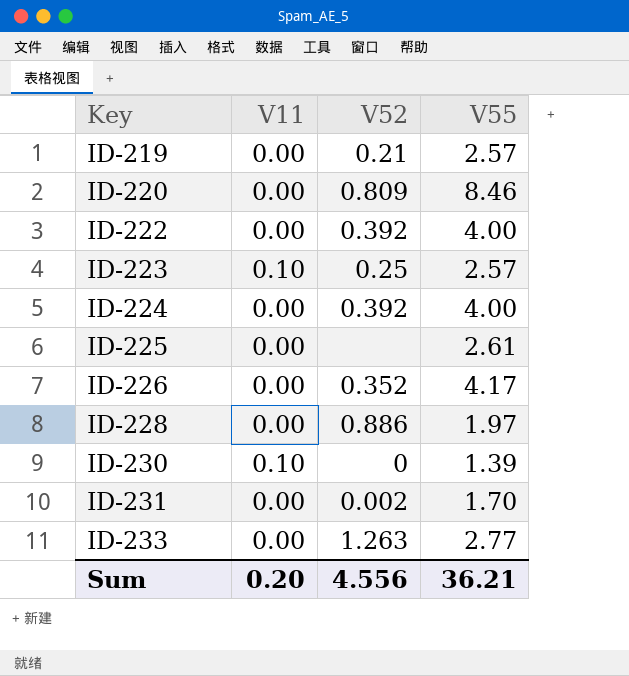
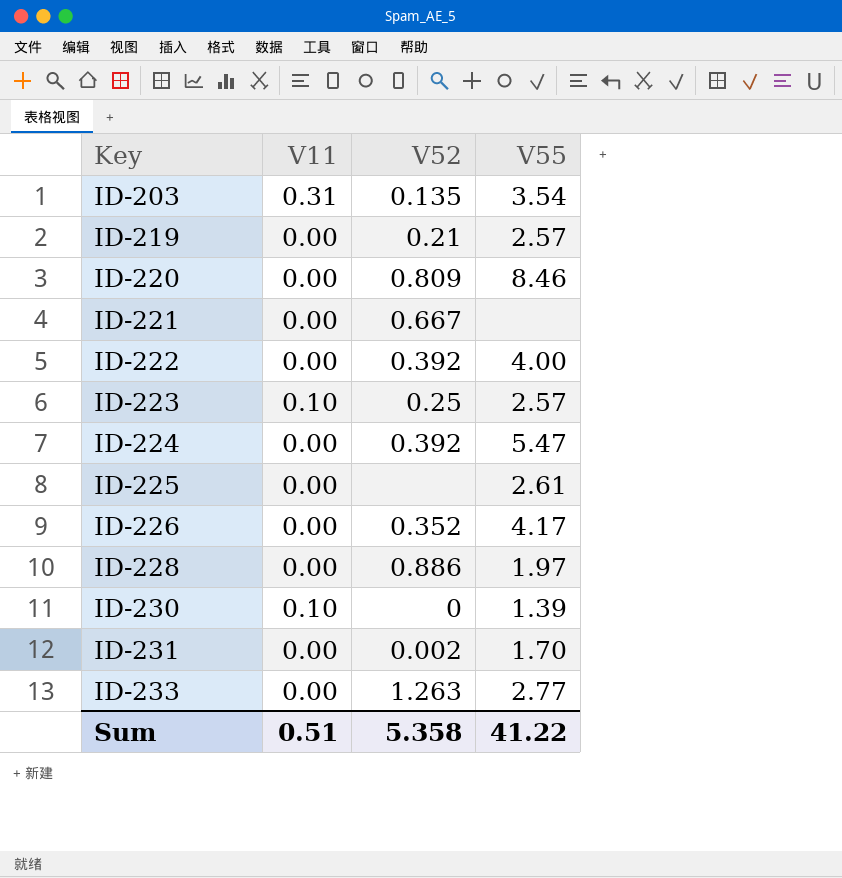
row ID-203: none -> 0.31 | 0.135 | 3.54
row ID-221: none -> 0.00 | 0.667 | none
ID-224 | V55: 4.00 -> 5.47
Sum | V11: 0.20 -> 0.51
Sum | V52: 4.556 -> 5.358
Sum | V55: 36.21 -> 41.22

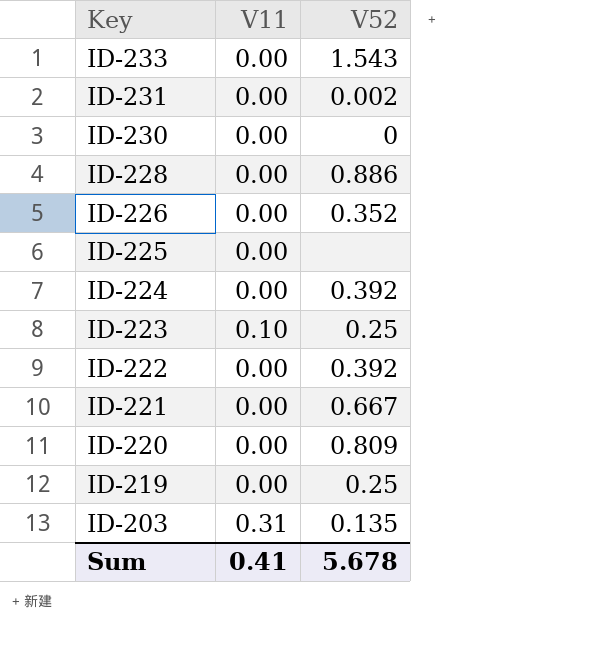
row order: Key ascending -> Key descending
column V55 | position: 4 -> none
ID-233 | V52: 1.263 -> 1.543
ID-230 | V11: 0.10 -> 0.00
ID-219 | V52: 0.21 -> 0.25
Sum | V11: 0.51 -> 0.41
Sum | V52: 5.358 -> 5.678

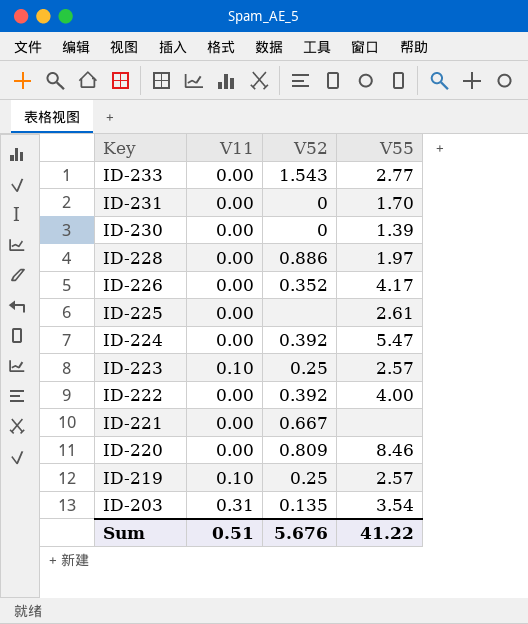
column V55 | position: none -> 4
ID-231 | V52: 0.002 -> 0
ID-219 | V11: 0.00 -> 0.10
Sum | V11: 0.41 -> 0.51
Sum | V52: 5.678 -> 5.676

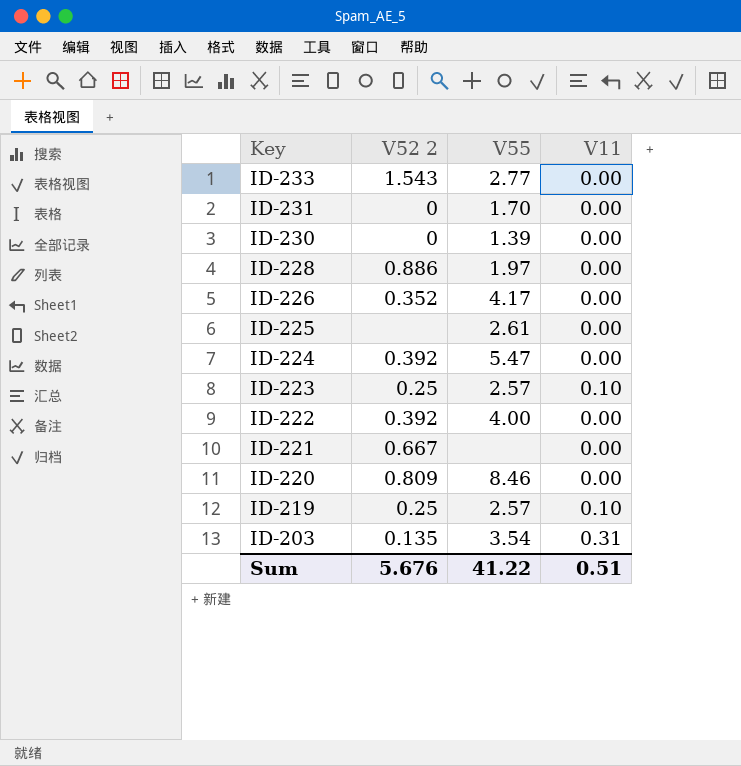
column name: V52 -> V52 2
column V11 | position: 2 -> 4

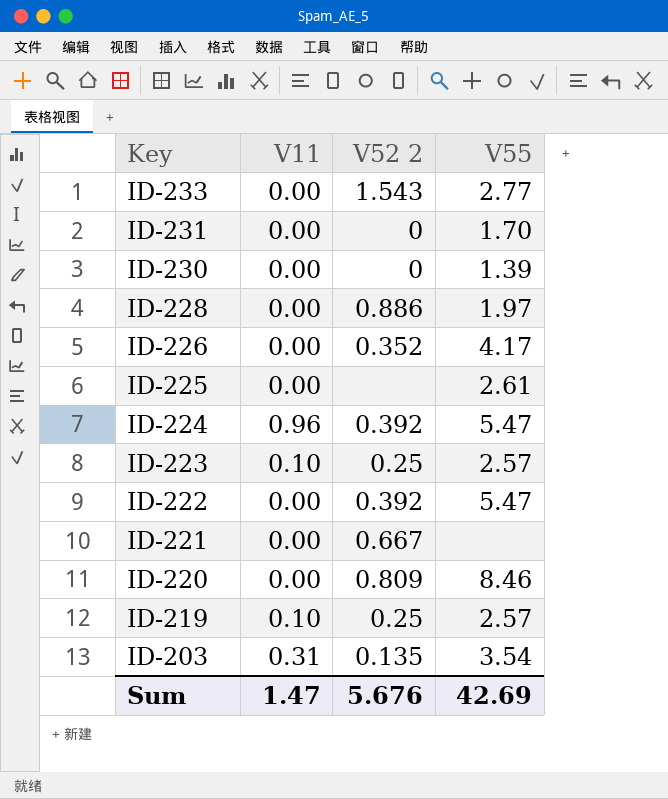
column V11 | position: 4 -> 2
ID-224 | V11: 0.00 -> 0.96
ID-222 | V55: 4.00 -> 5.47
Sum | V11: 0.51 -> 1.47
Sum | V55: 41.22 -> 42.69

